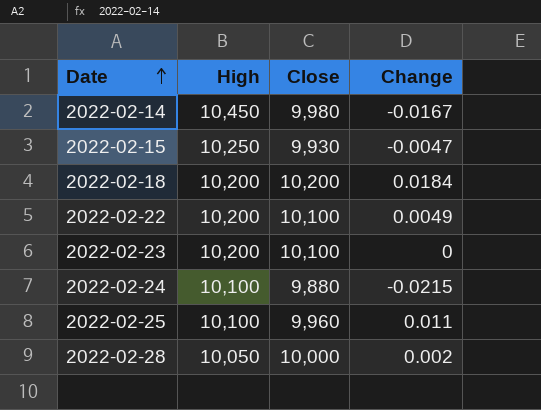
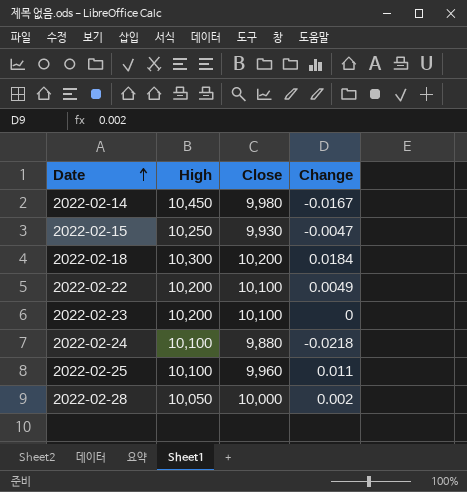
2022-02-18 | High: 10,200 -> 10,300
2022-02-24 | Change: -0.0215 -> -0.0218

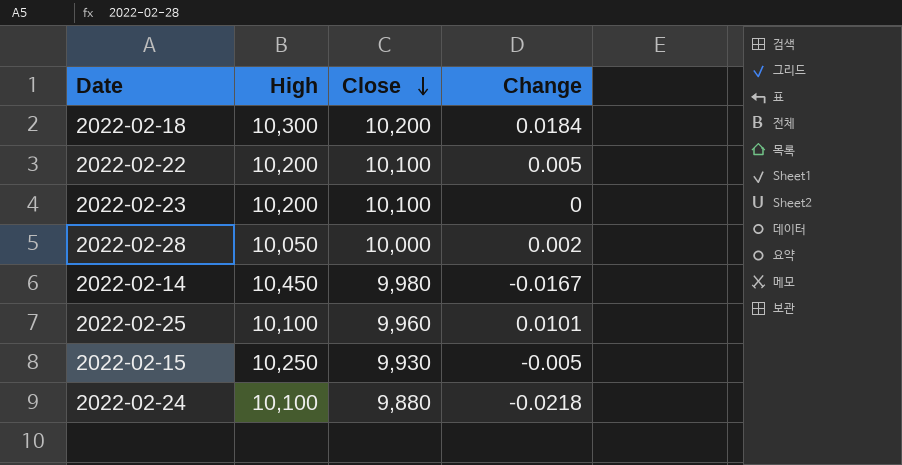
row order: Date ascending -> Close descending
2022-02-22 | Change: 0.0049 -> 0.005
2022-02-25 | Change: 0.011 -> 0.0101
2022-02-15 | Change: -0.0047 -> -0.005

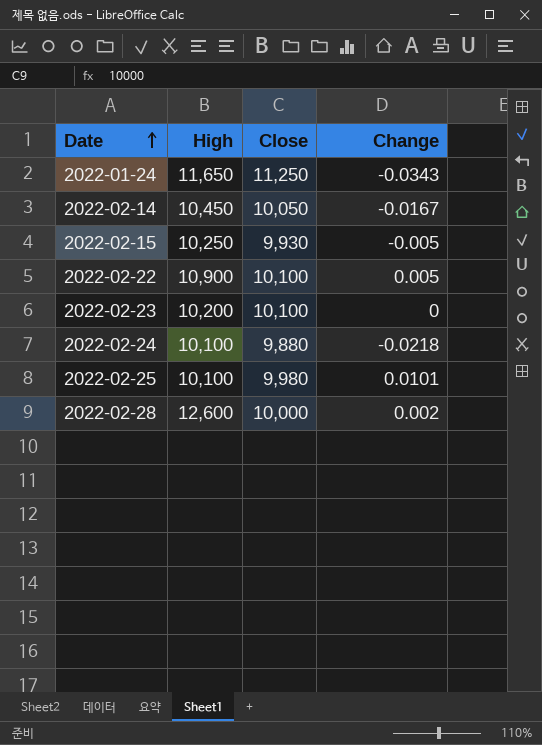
row order: Close descending -> Date ascending
row 2022-02-18: 10,300 | 10,200 | 0.0184 -> none
row 2022-01-24: none -> 11,650 | 11,250 | -0.0343
2022-02-14 | Close: 9,980 -> 10,050
2022-02-22 | High: 10,200 -> 10,900
2022-02-25 | Close: 9,960 -> 9,980
2022-02-28 | High: 10,050 -> 12,600

